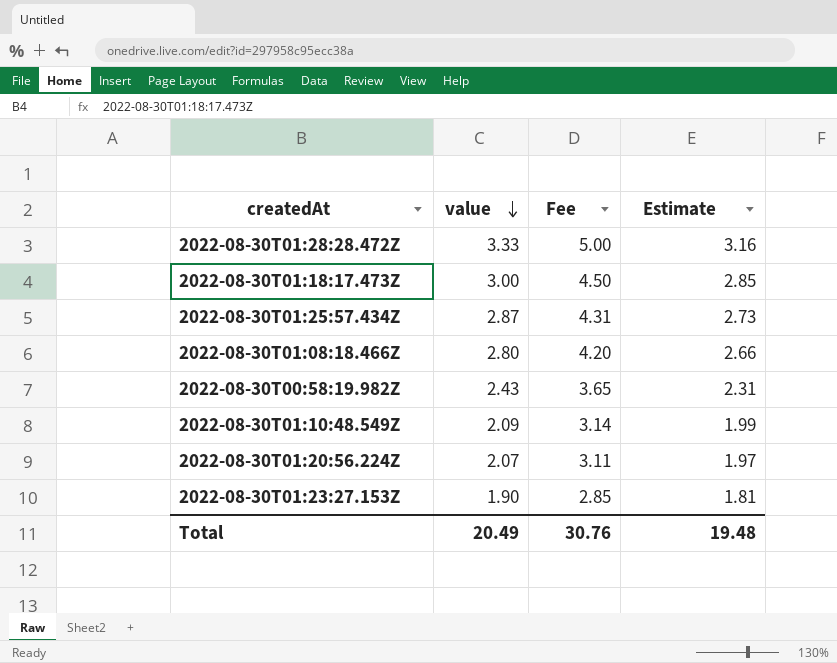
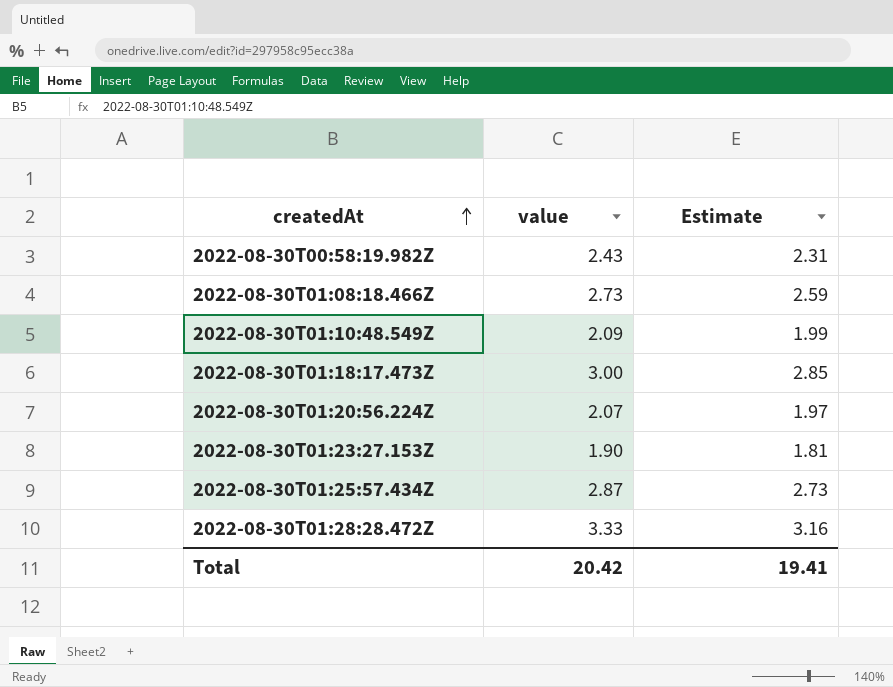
row order: value descending -> createdAt ascending
column Fee | formula: [value] * 1.5 -> none
2022-08-30T01:08:18.466Z | value: 2.80 -> 2.73
2022-08-30T01:08:18.466Z | Estimate: 2.66 -> 2.59
Total | value: 20.49 -> 20.42
Total | Estimate: 19.48 -> 19.41

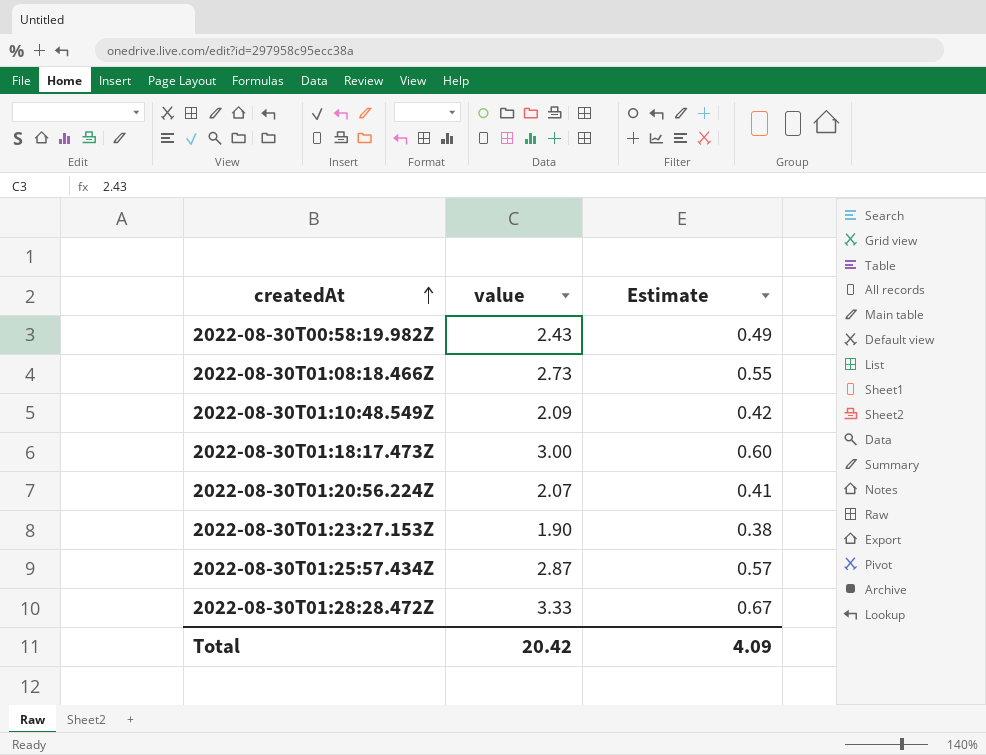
column Estimate | formula: [value] * 0.95 -> [value] * 0.2
Total | Estimate: 19.41 -> 4.09

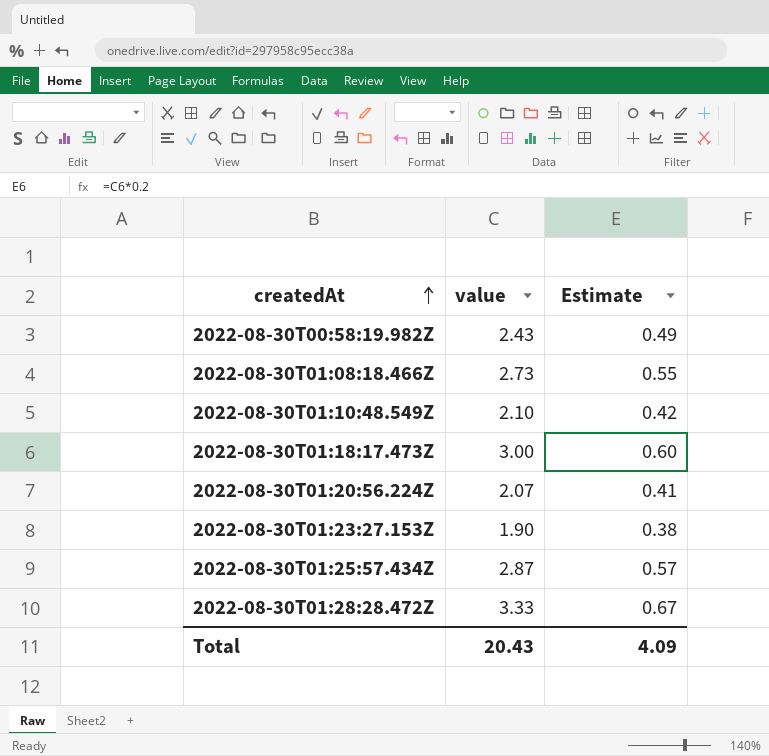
2022-08-30T01:10:48.549Z | value: 2.09 -> 2.10
Total | value: 20.42 -> 20.43

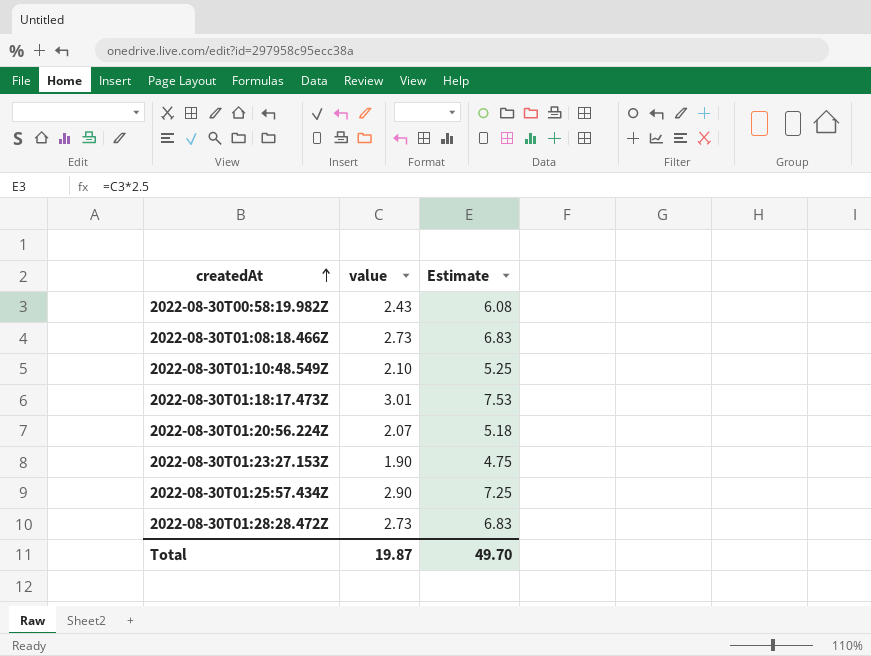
column Estimate | formula: [value] * 0.2 -> [value] * 2.5
2022-08-30T01:18:17.473Z | value: 3.00 -> 3.01
2022-08-30T01:25:57.434Z | value: 2.87 -> 2.90
2022-08-30T01:28:28.472Z | value: 3.33 -> 2.73
Total | value: 20.43 -> 19.87
Total | Estimate: 4.09 -> 49.70

